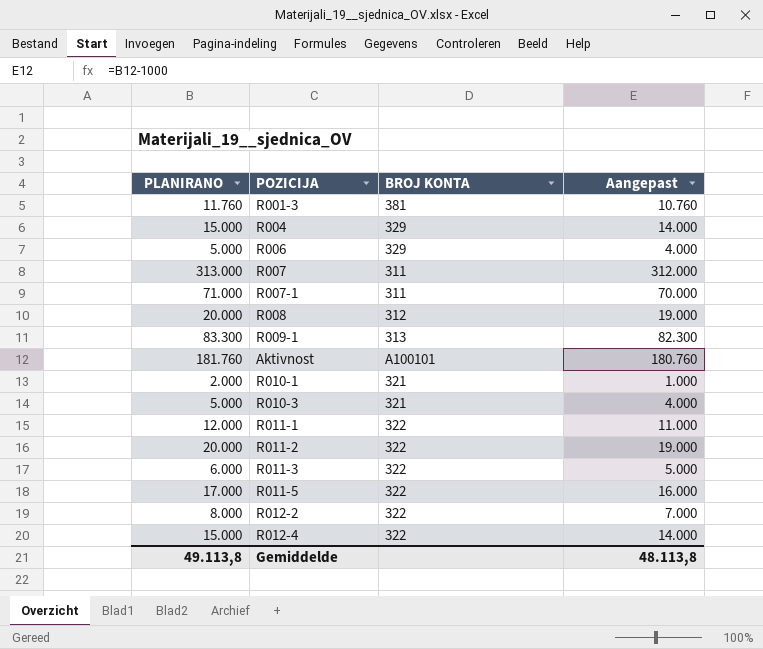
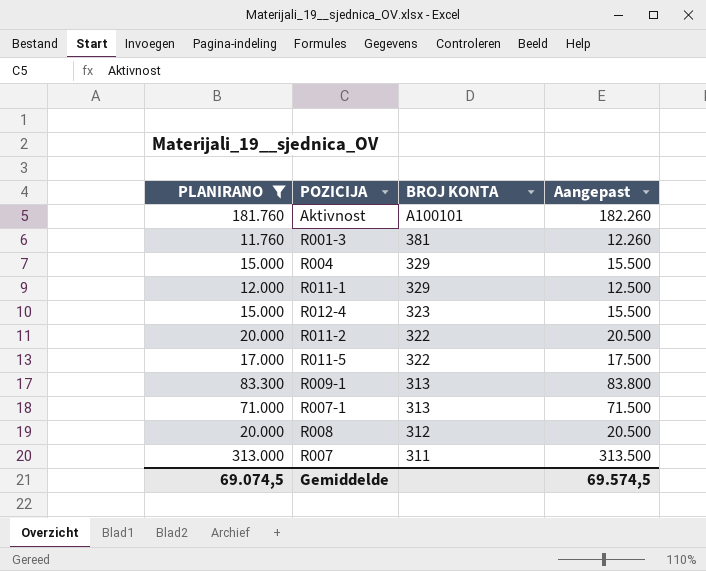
filter: none -> PLANIRANO >= 11.760
row order: none -> BROJ KONTA descending
column Aangepast | formula: [PLANIRANO] - 1000 -> [PLANIRANO] + 500
R011-1 | BROJ KONTA: 322 -> 329
R012-4 | BROJ KONTA: 322 -> 323
R007-1 | BROJ KONTA: 311 -> 313
Gemiddelde | PLANIRANO: 49.113,8 -> 69.074,5
Gemiddelde | Aangepast: 48.113,8 -> 69.574,5

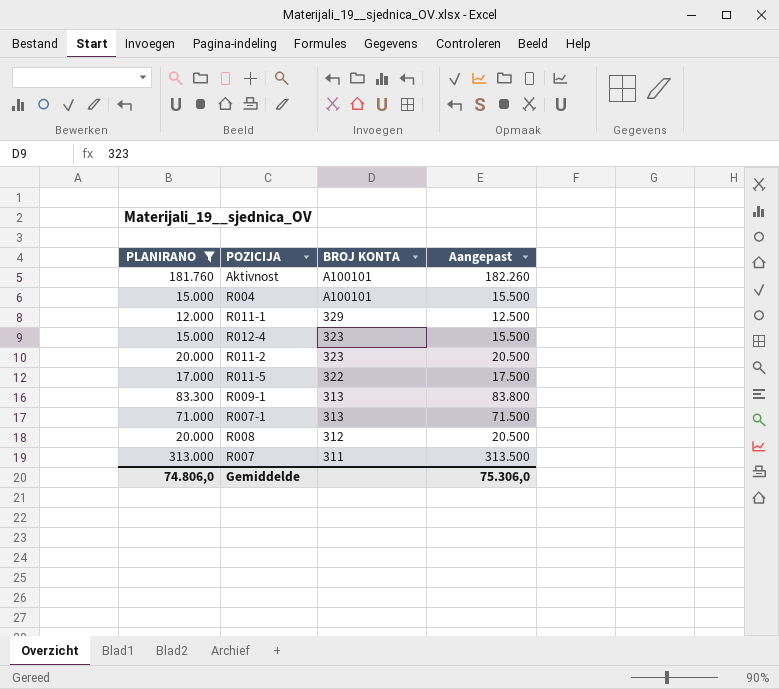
row R001-3: 11.760 | 381 | 12.260 -> none
R004 | BROJ KONTA: 329 -> A100101
R011-2 | BROJ KONTA: 322 -> 323
Gemiddelde | PLANIRANO: 69.074,5 -> 74.806,0
Gemiddelde | Aangepast: 69.574,5 -> 75.306,0

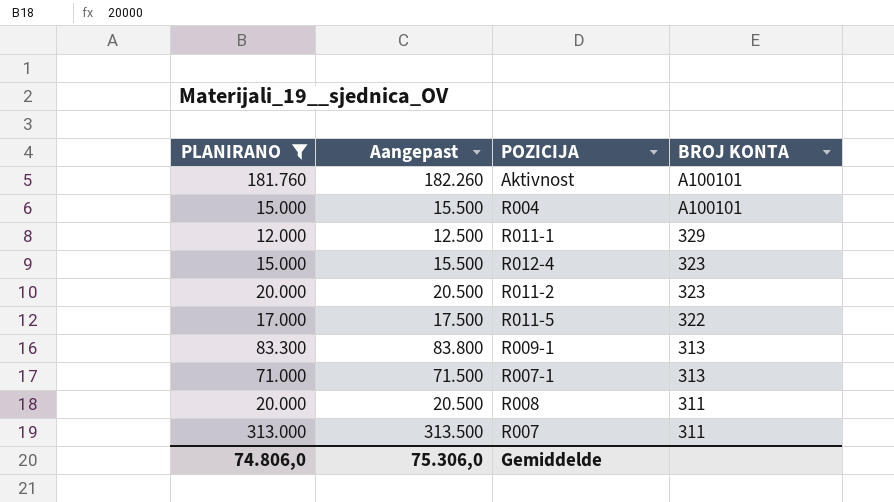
column Aangepast | position: 4 -> 2
R008 | BROJ KONTA: 312 -> 311

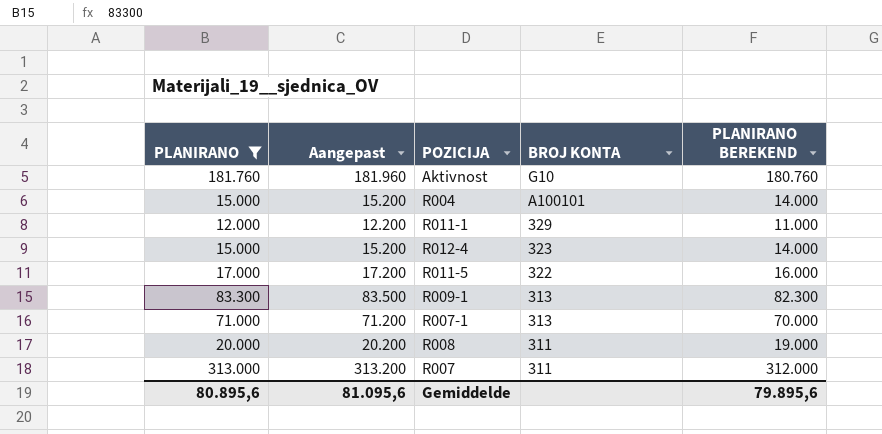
column Aangepast | formula: [PLANIRANO] + 500 -> [PLANIRANO] + 200
column PLANIRANO BEREKEND | formula: none -> [PLANIRANO] - 1000
row R011-2: 20.000 | 20.500 | 323 -> none
Aktivnost | BROJ KONTA: A100101 -> G10
Gemiddelde | PLANIRANO: 74.806,0 -> 80.895,6
Gemiddelde | Aangepast: 75.306,0 -> 81.095,6

